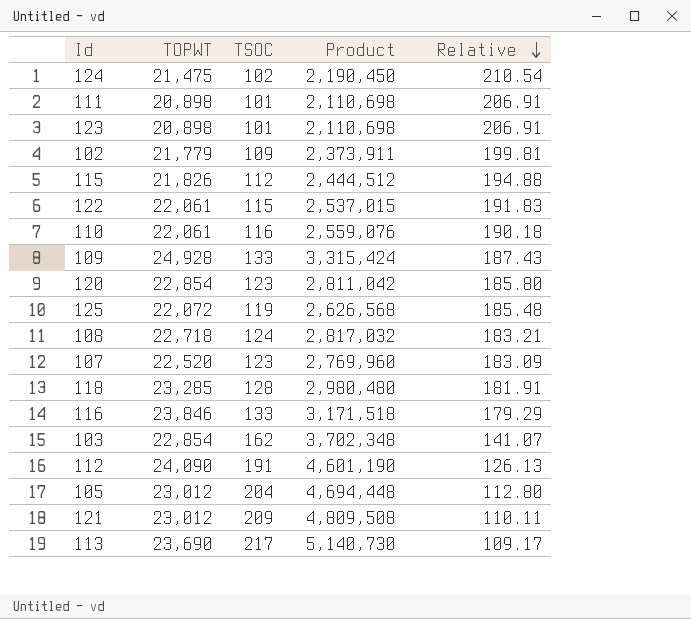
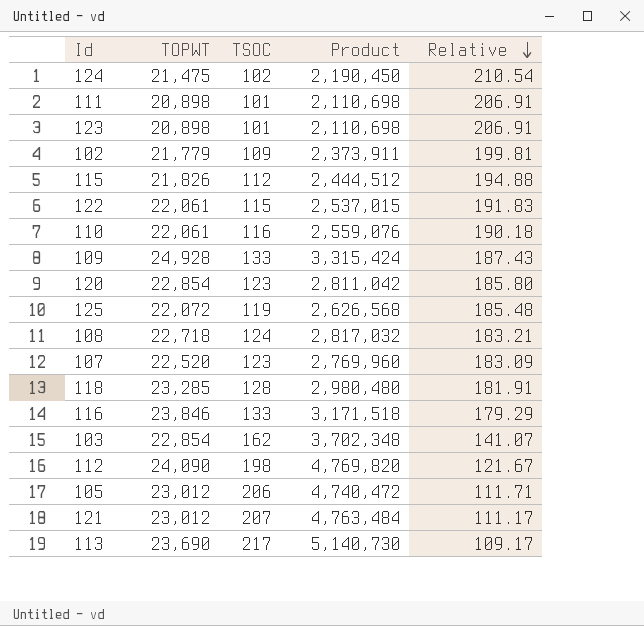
112 | TSOC: 191 -> 198
112 | Product: 4,601,190 -> 4,769,820
112 | Relative: 126.13 -> 121.67
105 | TSOC: 204 -> 206
105 | Product: 4,694,448 -> 4,740,472
105 | Relative: 112.80 -> 111.71
121 | TSOC: 209 -> 207
121 | Product: 4,809,508 -> 4,763,484
121 | Relative: 110.11 -> 111.17

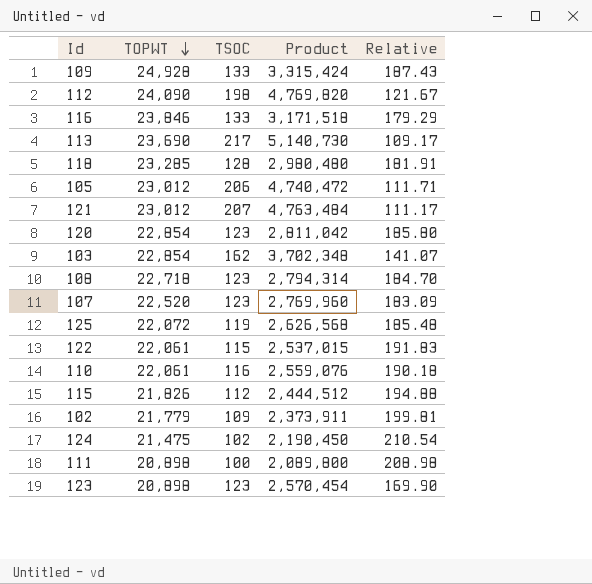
row order: Relative descending -> TOPWT descending
108 | TSOC: 124 -> 123
108 | Product: 2,817,032 -> 2,794,314
108 | Relative: 183.21 -> 184.70
111 | TSOC: 101 -> 100
111 | Product: 2,110,698 -> 2,089,800
111 | Relative: 206.91 -> 208.98
123 | TSOC: 101 -> 123
123 | Product: 2,110,698 -> 2,570,454
123 | Relative: 206.91 -> 169.90

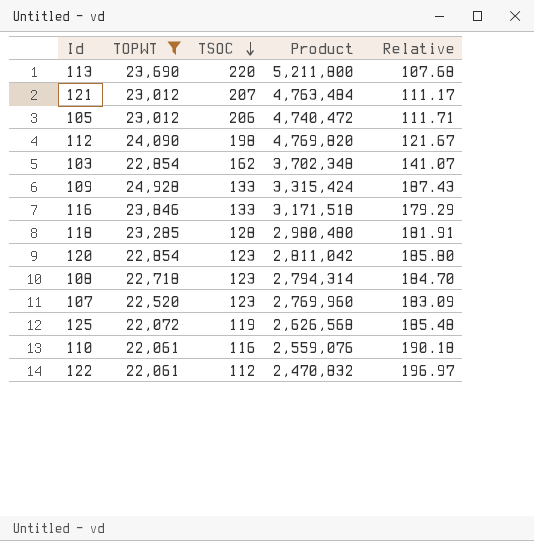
filter: none -> TOPWT >= 22,061
row order: TOPWT descending -> TSOC descending
113 | TSOC: 217 -> 220
113 | Product: 5,140,730 -> 5,211,800
113 | Relative: 109.17 -> 107.68
122 | TSOC: 115 -> 112
122 | Product: 2,537,015 -> 2,470,832
122 | Relative: 191.83 -> 196.97

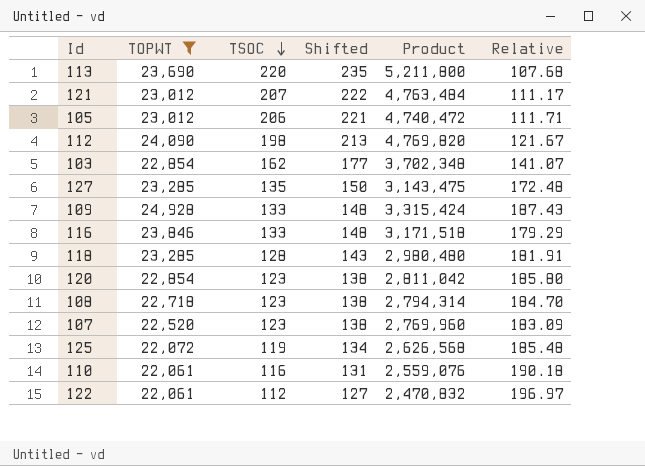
column Shifted | formula: none -> [TSOC] + 15
row 127: none -> 23,285 | 135 | 150 | 3,143,475 | 172.48

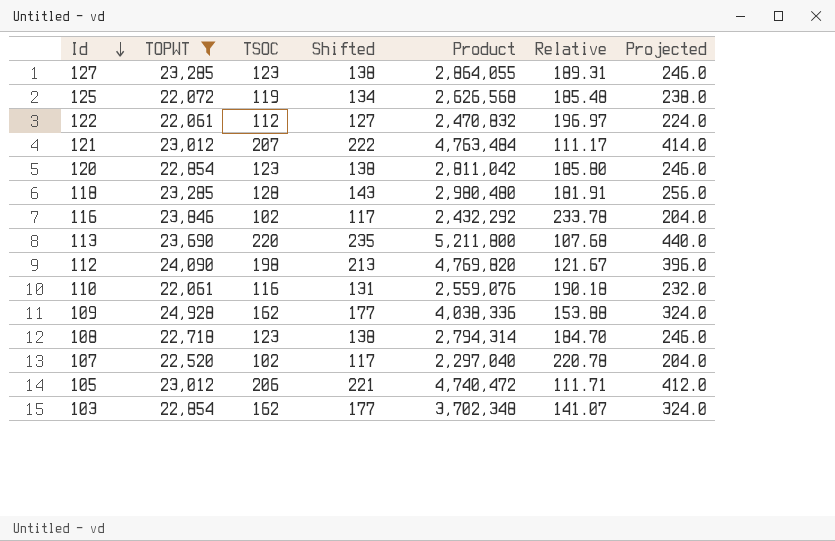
row order: TSOC descending -> Id descending
column Projected | formula: none -> [TSOC] * 2
127 | TSOC: 135 -> 123
127 | Shifted: 150 -> 138
127 | Product: 3,143,475 -> 2,864,055
127 | Relative: 172.48 -> 189.31
116 | TSOC: 133 -> 102
116 | Shifted: 148 -> 117
116 | Product: 3,171,518 -> 2,432,292
116 | Relative: 179.29 -> 233.78
109 | TSOC: 133 -> 162
109 | Shifted: 148 -> 177
109 | Product: 3,315,424 -> 4,038,336
109 | Relative: 187.43 -> 153.88
107 | TSOC: 123 -> 102
107 | Shifted: 138 -> 117
107 | Product: 2,769,960 -> 2,297,040
107 | Relative: 183.09 -> 220.78

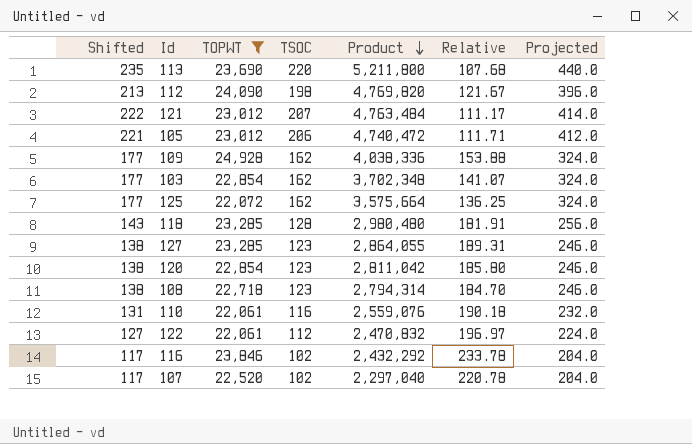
row order: Id descending -> Product descending
column Shifted | position: 4 -> 1
125 | Shifted: 134 -> 177
125 | TSOC: 119 -> 162
125 | Product: 2,626,568 -> 3,575,664
125 | Relative: 185.48 -> 136.25
125 | Projected: 238.0 -> 324.0

